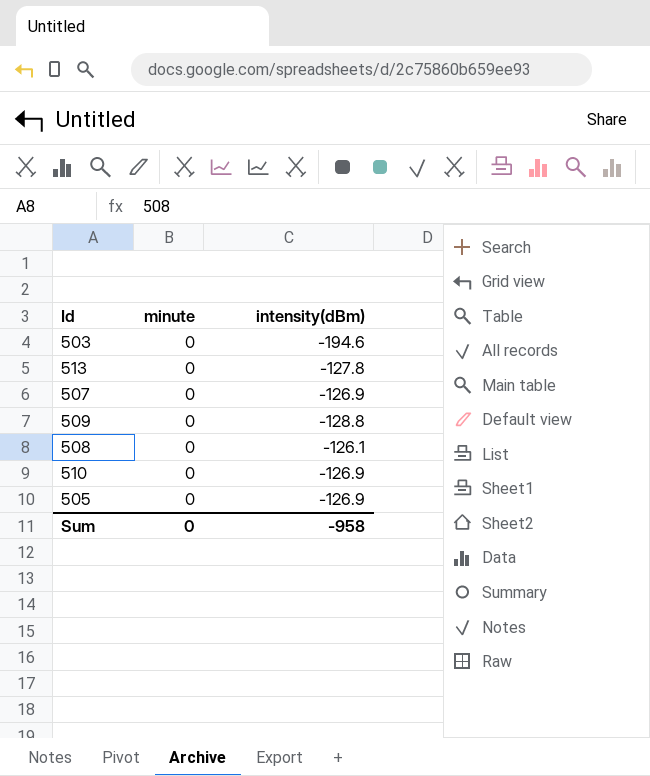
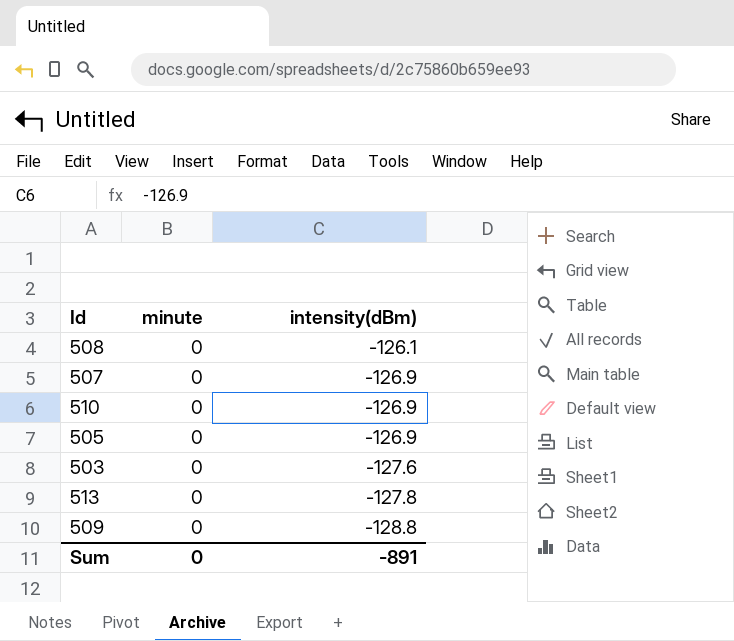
row order: none -> intensity(dBm) descending
503 | intensity(dBm): -194.6 -> -127.6
Sum | intensity(dBm): -958 -> -891

